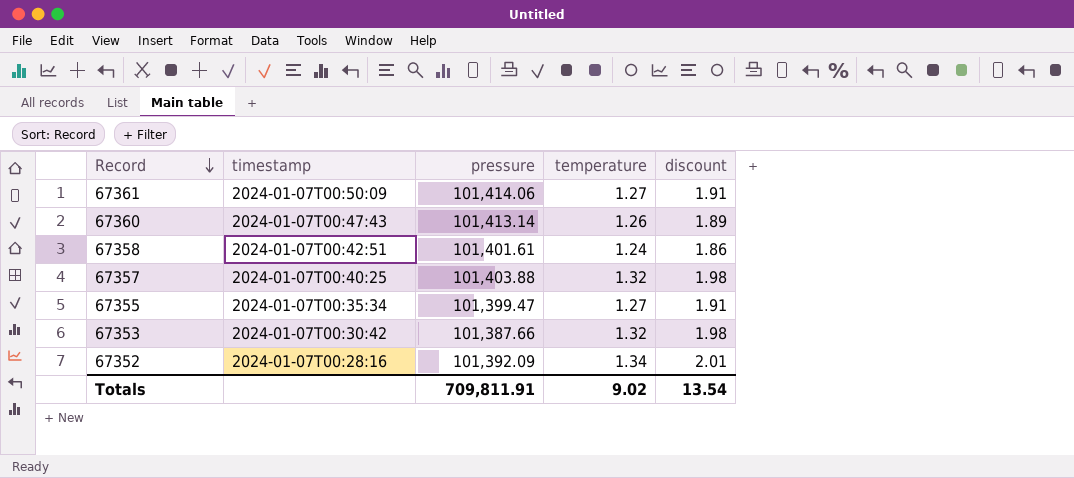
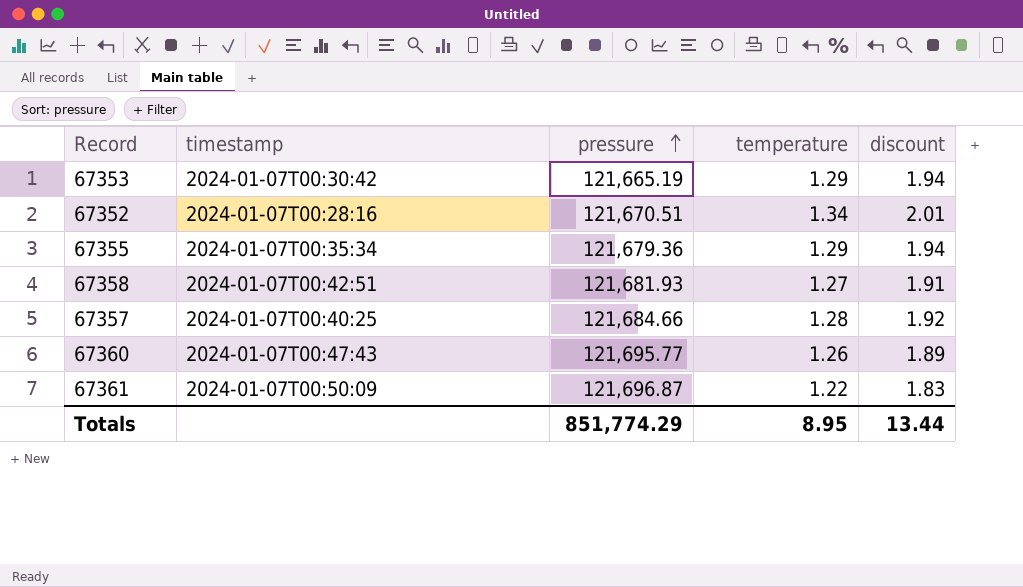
row order: Record descending -> pressure ascending
67353 | pressure: 101,387.66 -> 121,665.19
67353 | temperature: 1.32 -> 1.29
67353 | discount: 1.98 -> 1.94
67352 | pressure: 101,392.09 -> 121,670.51
67355 | pressure: 101,399.47 -> 121,679.36
67355 | temperature: 1.27 -> 1.29
67355 | discount: 1.91 -> 1.94
67358 | pressure: 101,401.61 -> 121,681.93
67358 | temperature: 1.24 -> 1.27
67358 | discount: 1.86 -> 1.91
67357 | pressure: 101,403.88 -> 121,684.66
67357 | temperature: 1.32 -> 1.28
67357 | discount: 1.98 -> 1.92
67360 | pressure: 101,413.14 -> 121,695.77
67361 | pressure: 101,414.06 -> 121,696.87
67361 | temperature: 1.27 -> 1.22
67361 | discount: 1.91 -> 1.83
Totals | pressure: 709,811.91 -> 851,774.29
Totals | temperature: 9.02 -> 8.95
Totals | discount: 13.54 -> 13.44

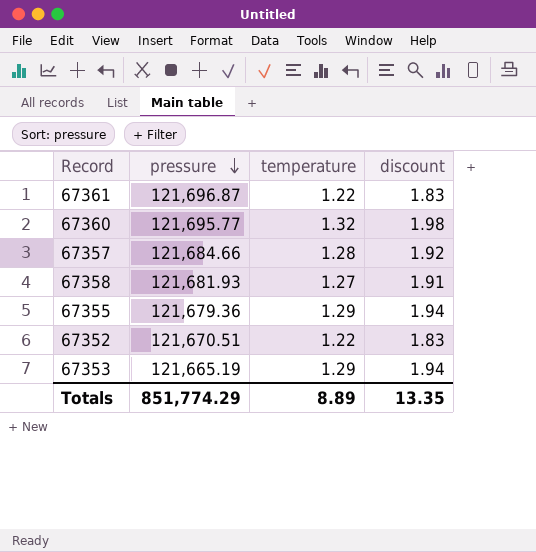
row order: pressure ascending -> pressure descending
column timestamp | position: 2 -> none
67360 | temperature: 1.26 -> 1.32
67360 | discount: 1.89 -> 1.98
67352 | temperature: 1.34 -> 1.22
67352 | discount: 2.01 -> 1.83
Totals | temperature: 8.95 -> 8.89
Totals | discount: 13.44 -> 13.35

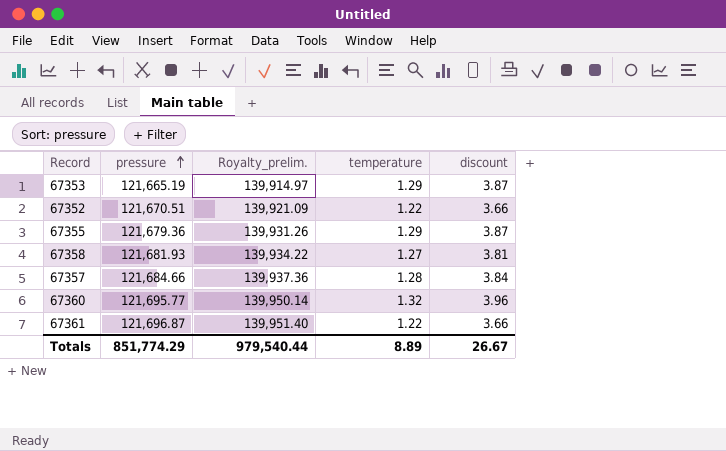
row order: pressure descending -> pressure ascending
column Royalty_prelim. | formula: none -> [pressure] * 1.15
column discount | formula: [temperature] * 1.5 -> [temperature] * 3
Totals | discount: 13.35 -> 26.67

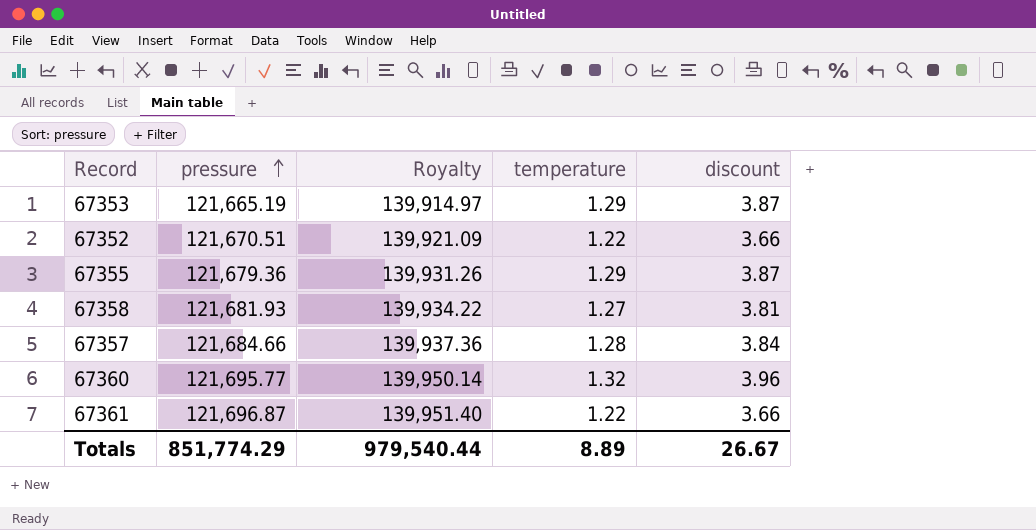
column name: Royalty_prelim. -> Royalty

